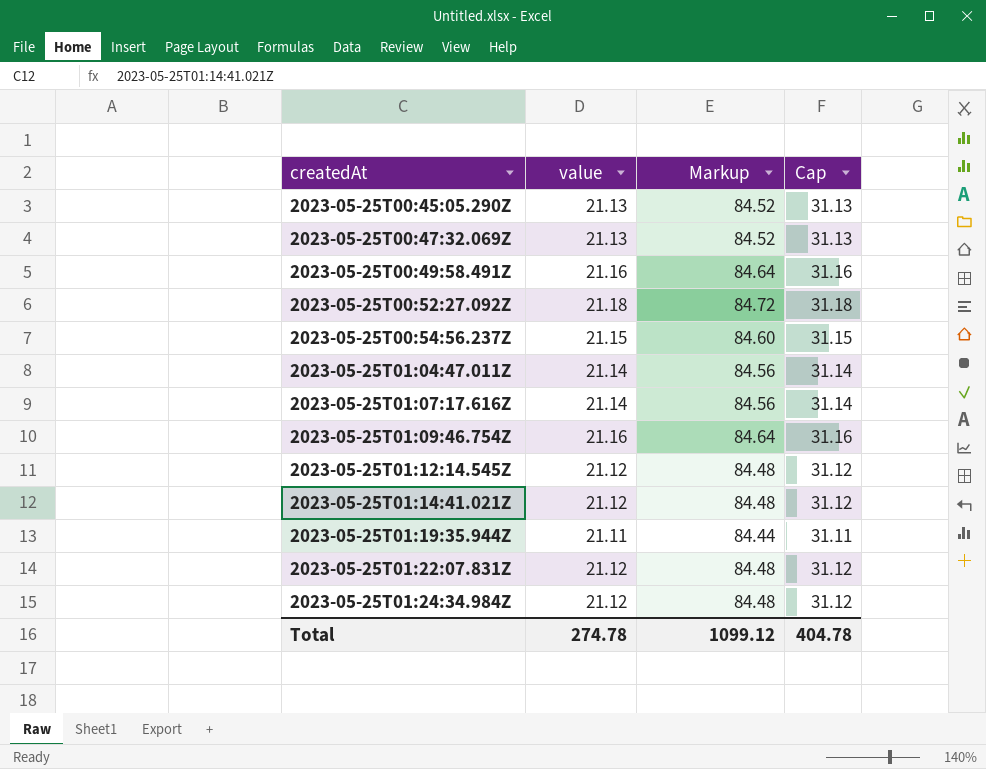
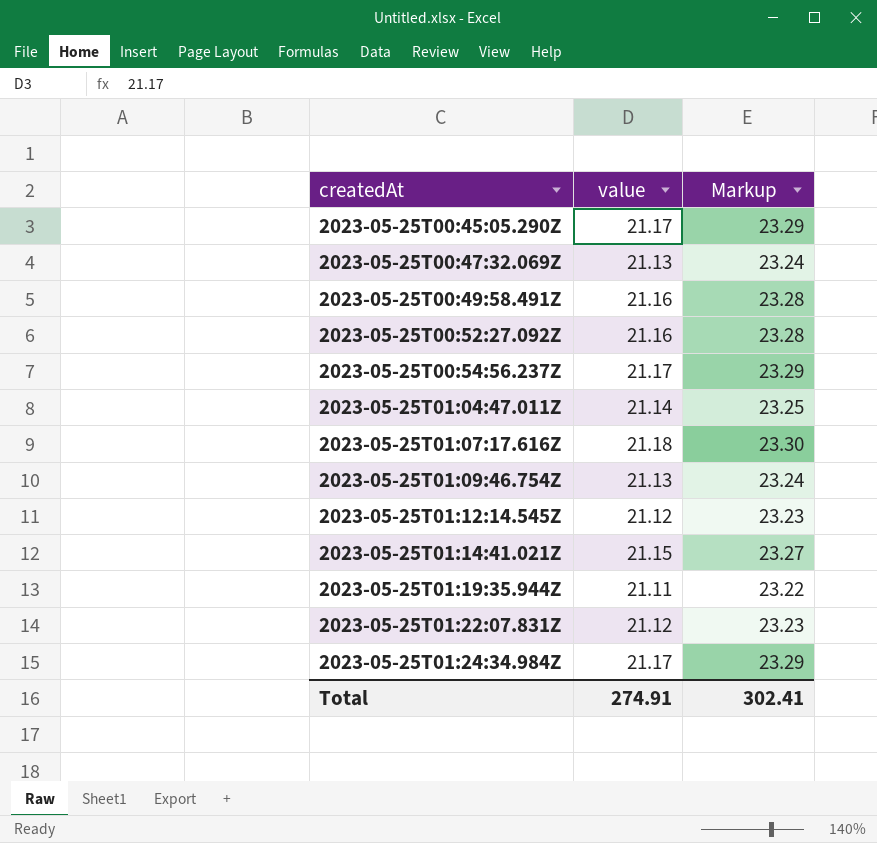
column Cap | formula: [value] + 10 -> none
column Markup | formula: [value] * 4 -> [value] * 1.1
2023-05-25T00:45:05.290Z | value: 21.13 -> 21.17
2023-05-25T00:52:27.092Z | value: 21.18 -> 21.16
2023-05-25T00:54:56.237Z | value: 21.15 -> 21.17
2023-05-25T01:07:17.616Z | value: 21.14 -> 21.18
2023-05-25T01:09:46.754Z | value: 21.16 -> 21.13
2023-05-25T01:14:41.021Z | value: 21.12 -> 21.15
2023-05-25T01:24:34.984Z | value: 21.12 -> 21.17
Total | value: 274.78 -> 274.91
Total | Markup: 1099.12 -> 302.41

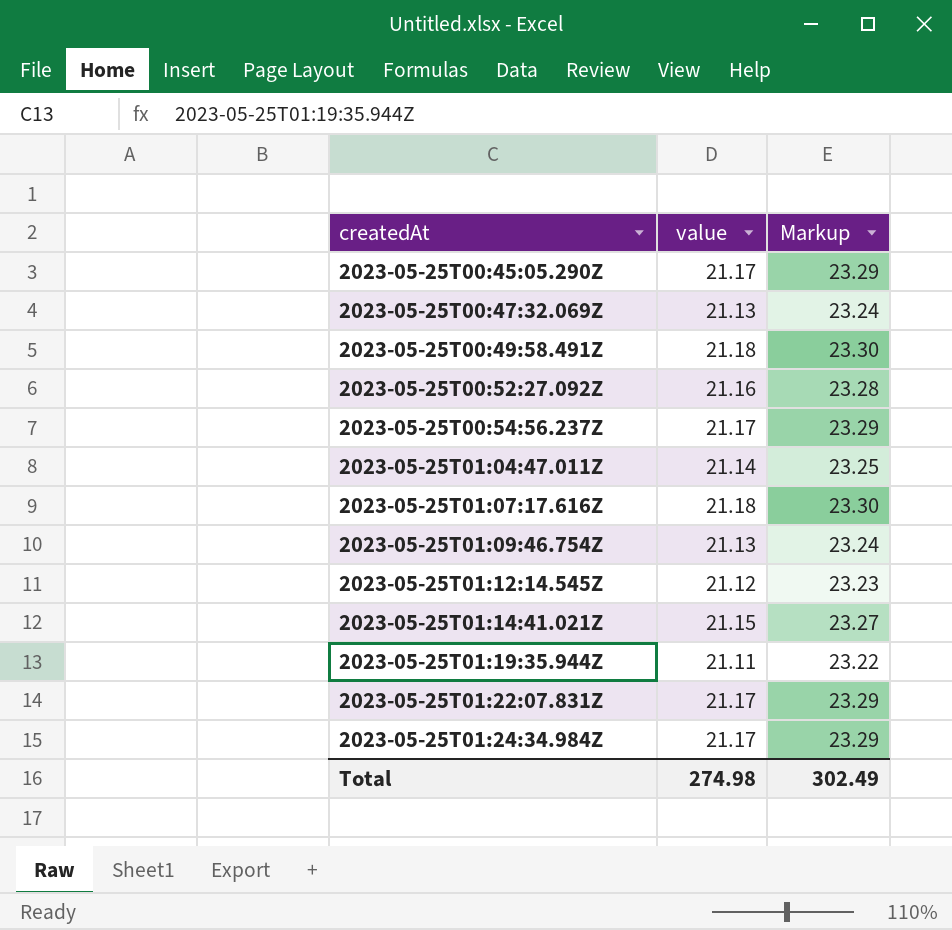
2023-05-25T00:49:58.491Z | value: 21.16 -> 21.18
2023-05-25T00:49:58.491Z | Markup: 23.28 -> 23.30
2023-05-25T01:22:07.831Z | value: 21.12 -> 21.17
2023-05-25T01:22:07.831Z | Markup: 23.23 -> 23.29
Total | value: 274.91 -> 274.98
Total | Markup: 302.41 -> 302.49

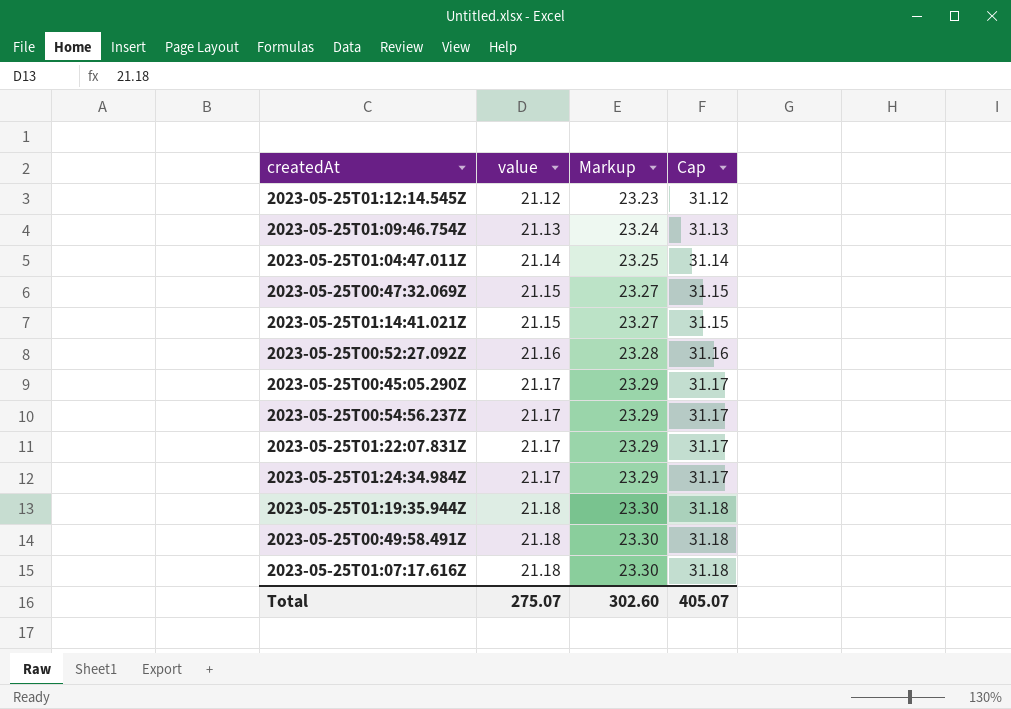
row order: createdAt ascending -> value ascending
column Cap | formula: none -> [value] + 10
2023-05-25T00:47:32.069Z | value: 21.13 -> 21.15
2023-05-25T00:47:32.069Z | Markup: 23.24 -> 23.27
2023-05-25T01:19:35.944Z | value: 21.11 -> 21.18
2023-05-25T01:19:35.944Z | Markup: 23.22 -> 23.30
Total | value: 274.98 -> 275.07
Total | Markup: 302.49 -> 302.60

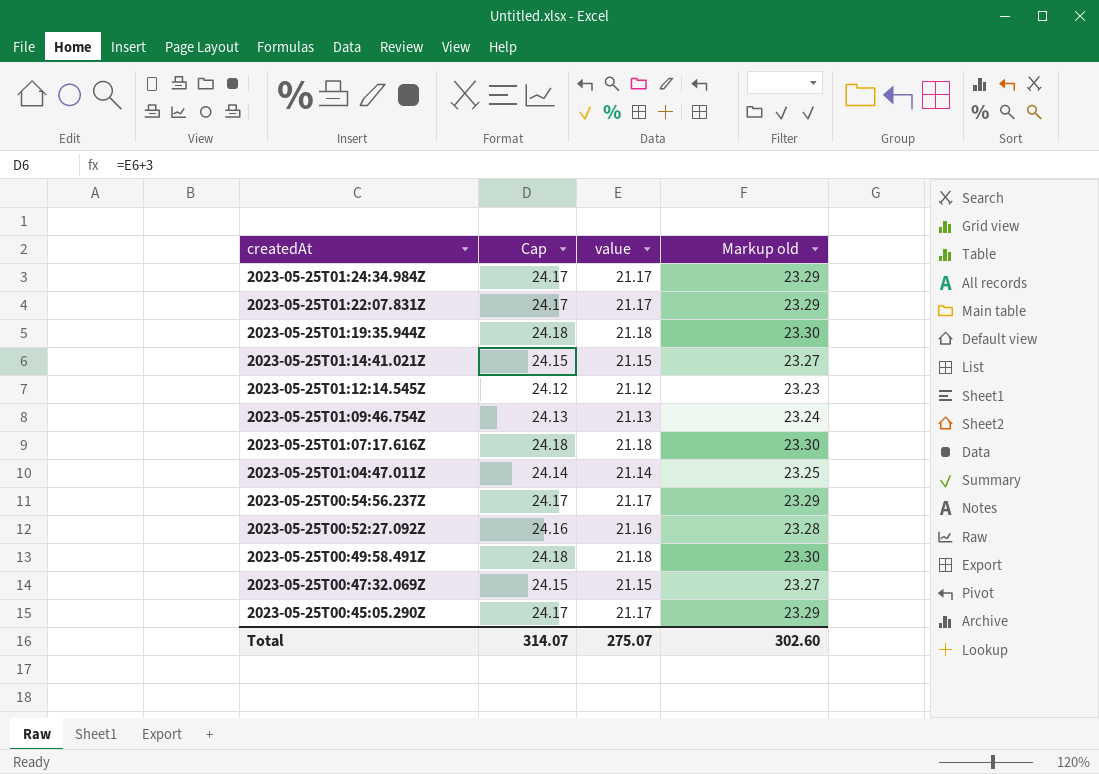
row order: value ascending -> createdAt descending
column Cap | formula: [value] + 10 -> [value] + 3
column Cap | position: 4 -> 2
column name: Markup -> Markup old
Total | Cap: 405.07 -> 314.07

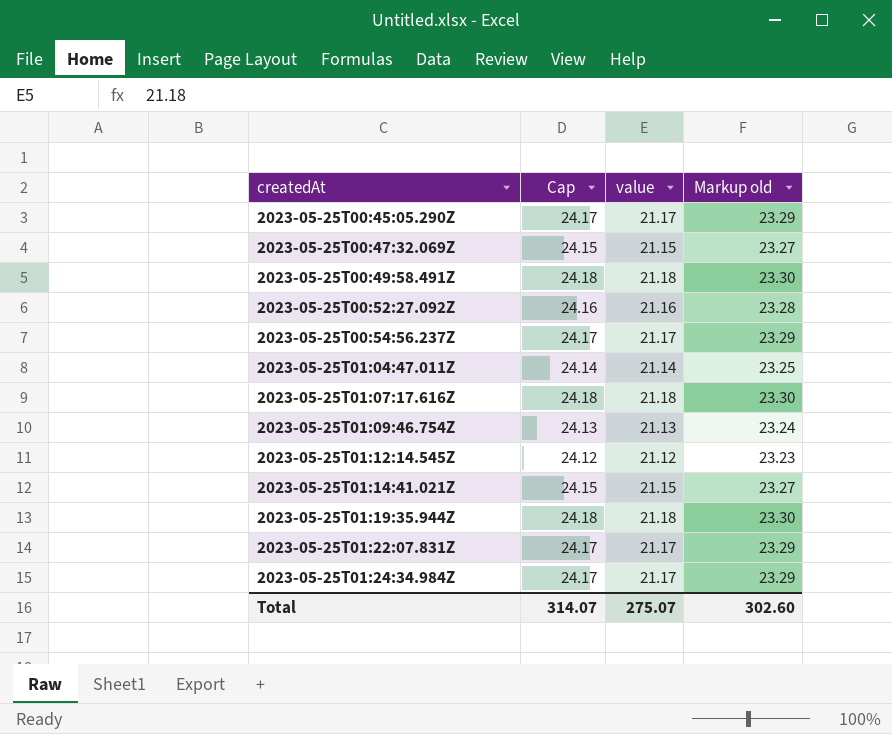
row order: createdAt descending -> createdAt ascending

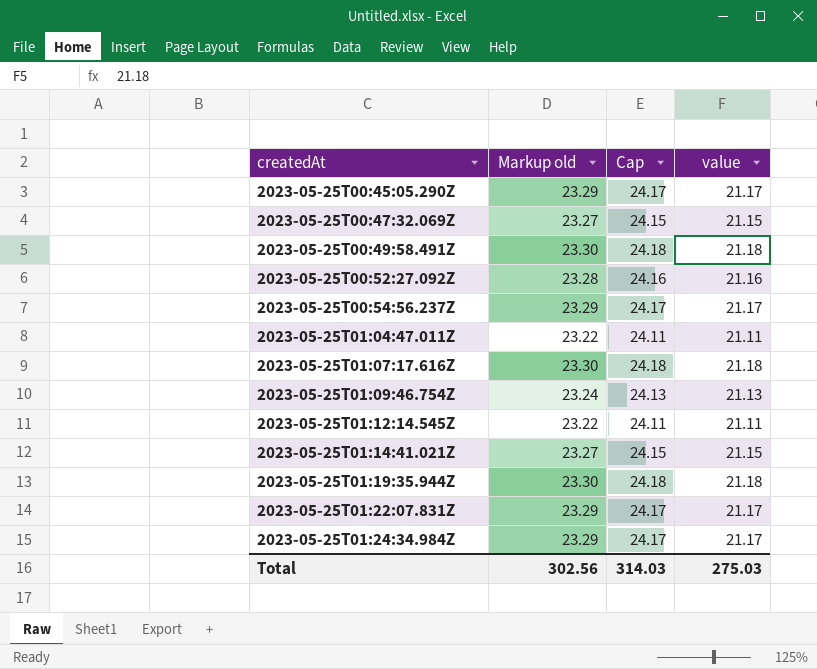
column Markup old | position: 4 -> 2
2023-05-25T01:04:47.011Z | Markup old: 23.25 -> 23.22
2023-05-25T01:04:47.011Z | Cap: 24.14 -> 24.11
2023-05-25T01:04:47.011Z | value: 21.14 -> 21.11
2023-05-25T01:12:14.545Z | Markup old: 23.23 -> 23.22
2023-05-25T01:12:14.545Z | Cap: 24.12 -> 24.11
2023-05-25T01:12:14.545Z | value: 21.12 -> 21.11
Total | Markup old: 302.60 -> 302.56
Total | Cap: 314.07 -> 314.03
Total | value: 275.07 -> 275.03

